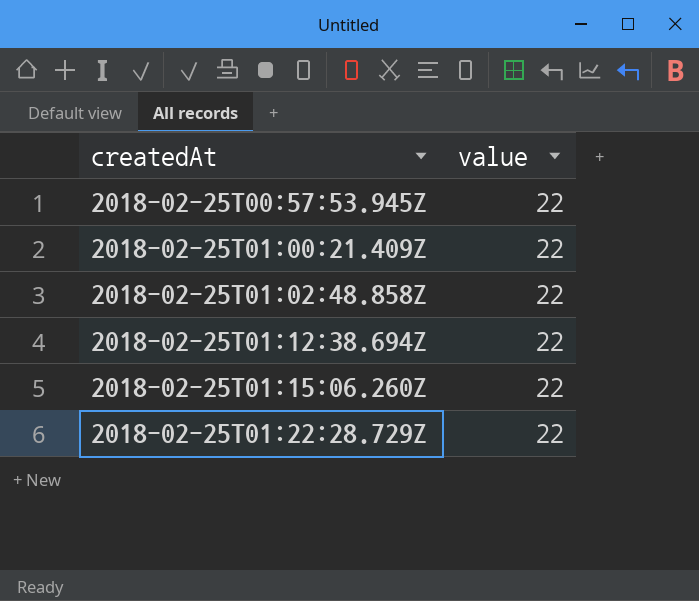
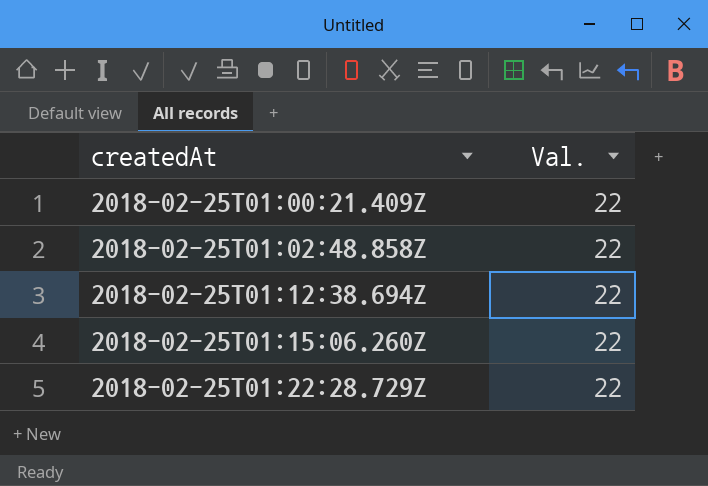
column name: value -> Val.
row 2018-02-25T00:57:53.945Z: 22 -> none

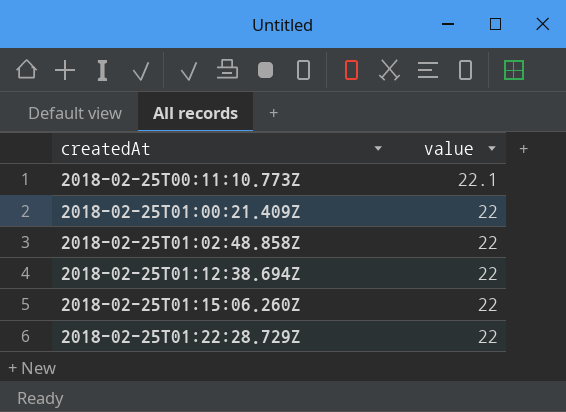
column name: Val. -> value
row 2018-02-25T00:11:10.773Z: none -> 22.1

